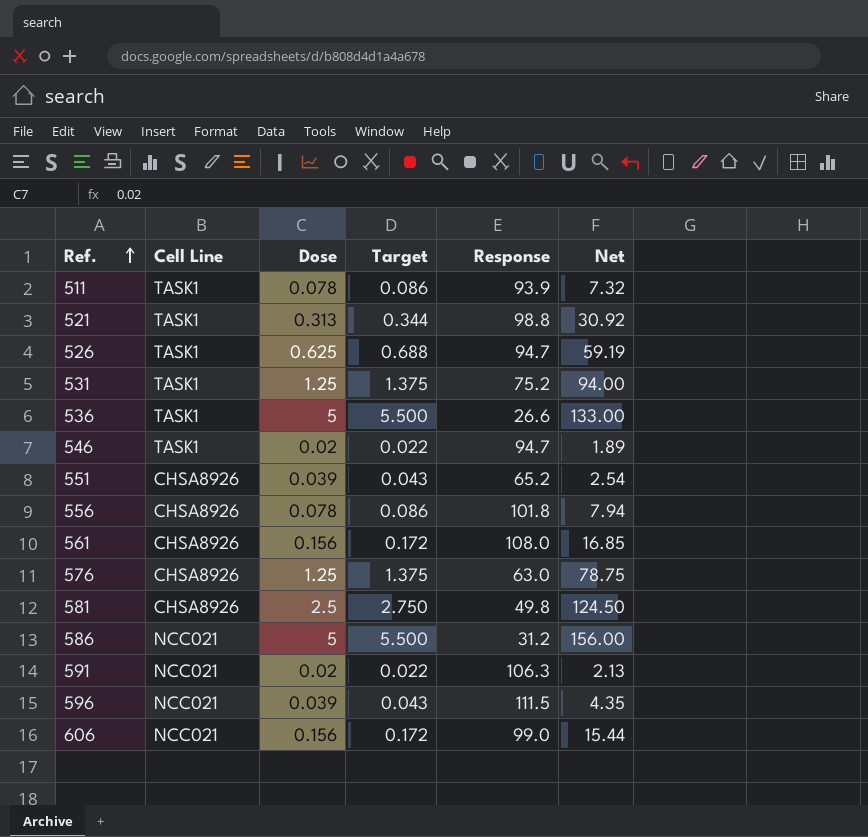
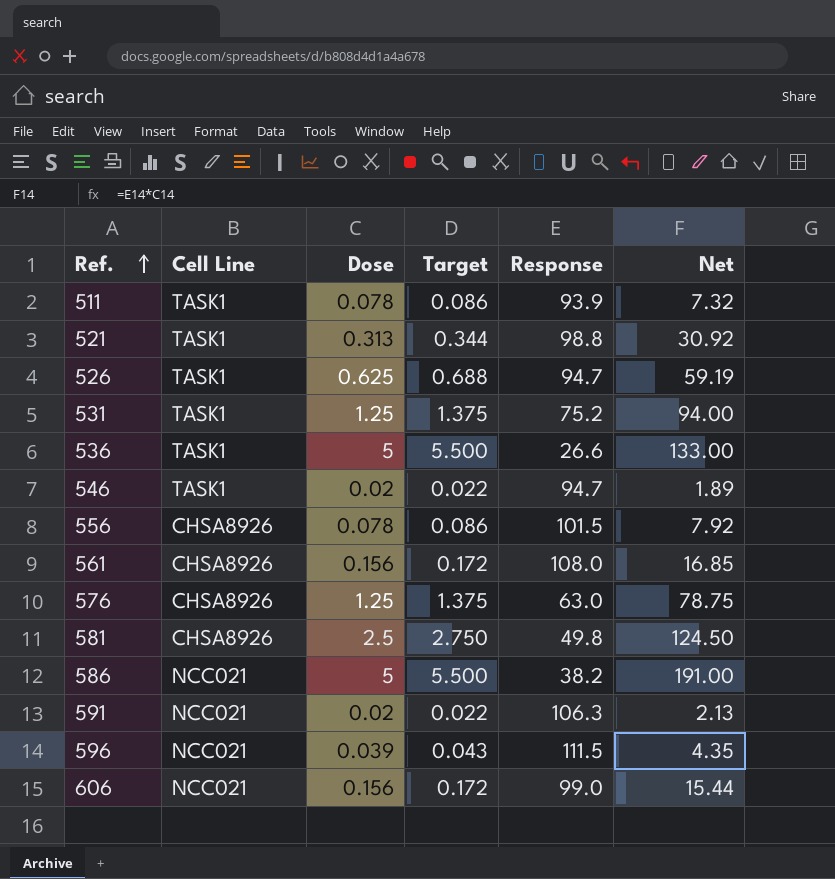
row 551: CHSA8926 | 0.039 | 0.043 | 65.2 | 2.54 -> none
556 | Response: 101.8 -> 101.5
556 | Net: 7.94 -> 7.92
586 | Response: 31.2 -> 38.2
586 | Net: 156.00 -> 191.00

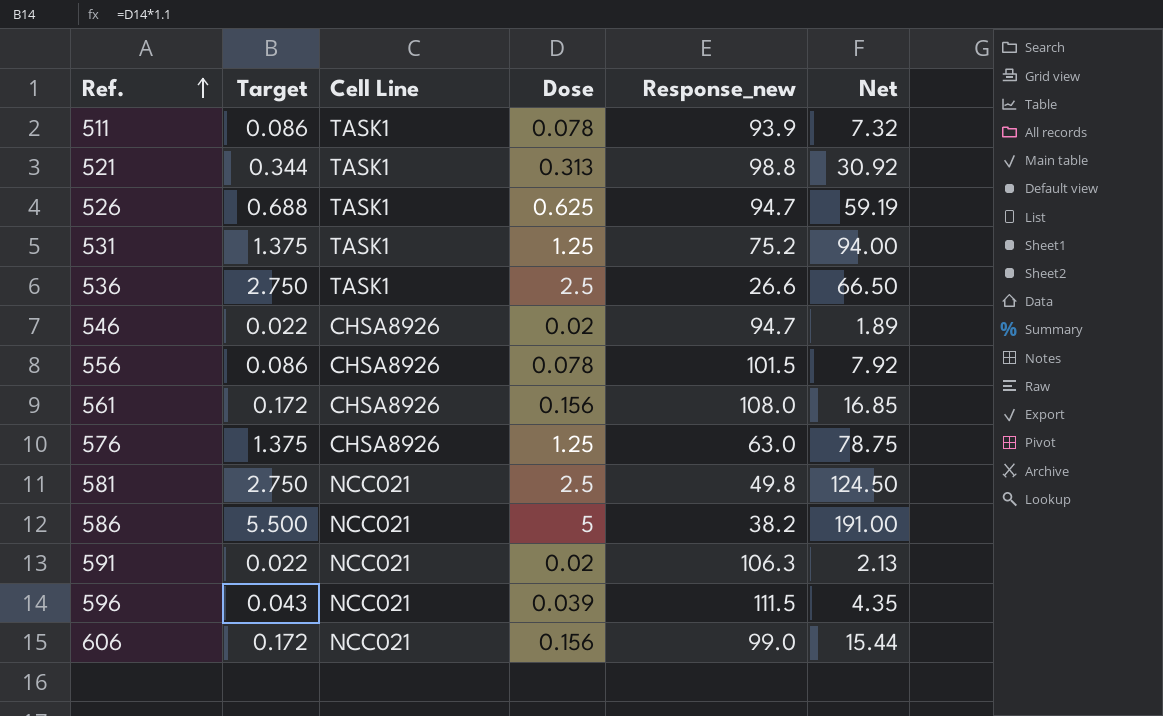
column Target | position: 4 -> 2
column name: Response -> Response_new
536 | Target: 5.500 -> 2.750
536 | Dose: 5 -> 2.5
536 | Net: 133.00 -> 66.50
546 | Cell Line: TASK1 -> CHSA8926
581 | Cell Line: CHSA8926 -> NCC021

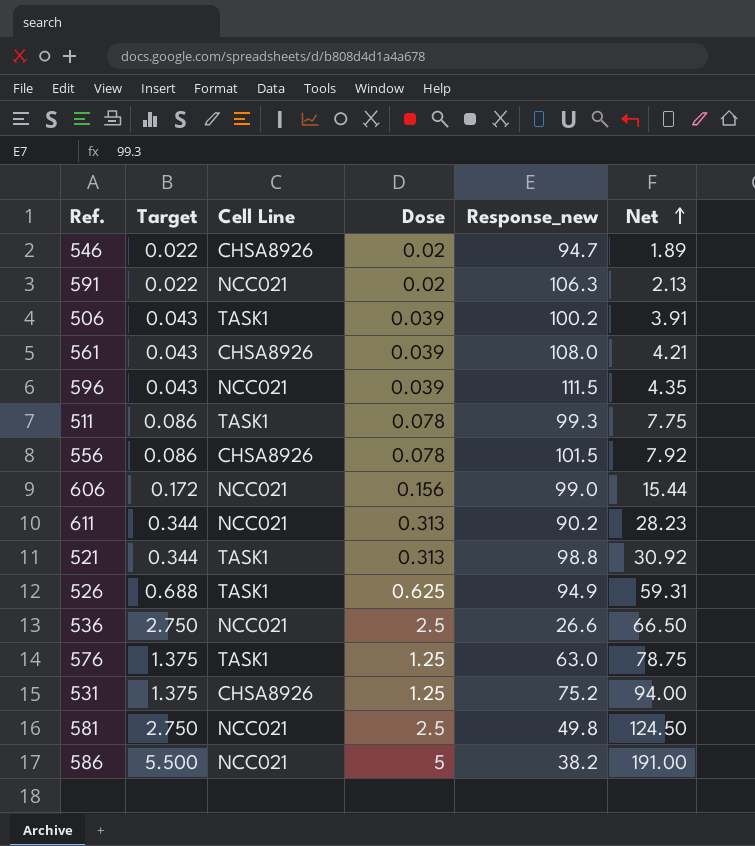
row order: Ref. ascending -> Net ascending
row 506: none -> 0.043 | TASK1 | 0.039 | 100.2 | 3.91
561 | Target: 0.172 -> 0.043
561 | Dose: 0.156 -> 0.039
561 | Net: 16.85 -> 4.21
511 | Response_new: 93.9 -> 99.3
511 | Net: 7.32 -> 7.75
row 611: none -> 0.344 | NCC021 | 0.313 | 90.2 | 28.23
526 | Response_new: 94.7 -> 94.9
526 | Net: 59.19 -> 59.31
536 | Cell Line: TASK1 -> NCC021
576 | Cell Line: CHSA8926 -> TASK1
531 | Cell Line: TASK1 -> CHSA8926

